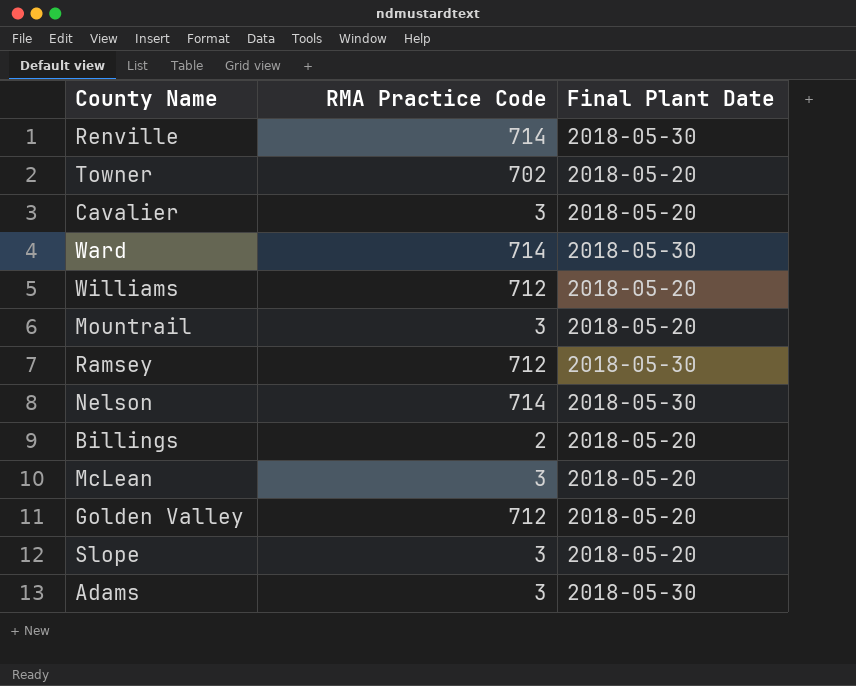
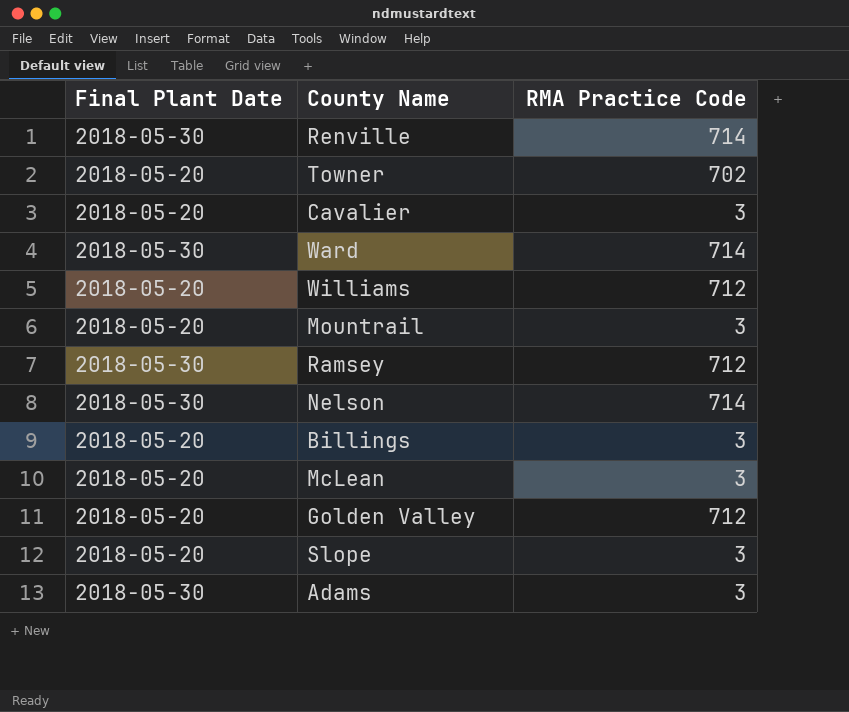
column Final Plant Date | position: 3 -> 1
Billings | RMA Practice Code: 2 -> 3

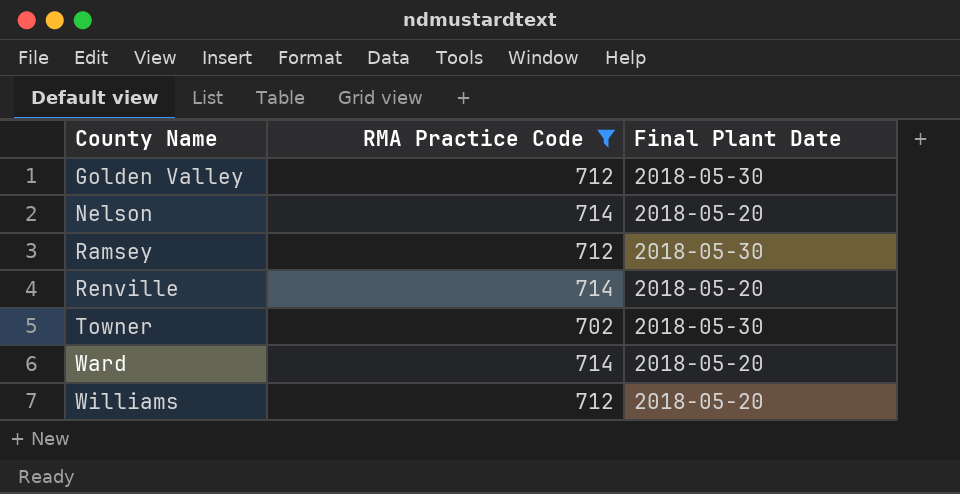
filter: none -> RMA Practice Code != 3
row order: none -> County Name ascending
column Final Plant Date | position: 1 -> 3
Golden Valley | Final Plant Date: 2018-05-20 -> 2018-05-30
Nelson | Final Plant Date: 2018-05-30 -> 2018-05-20
Renville | Final Plant Date: 2018-05-30 -> 2018-05-20
Towner | Final Plant Date: 2018-05-20 -> 2018-05-30
Ward | Final Plant Date: 2018-05-30 -> 2018-05-20

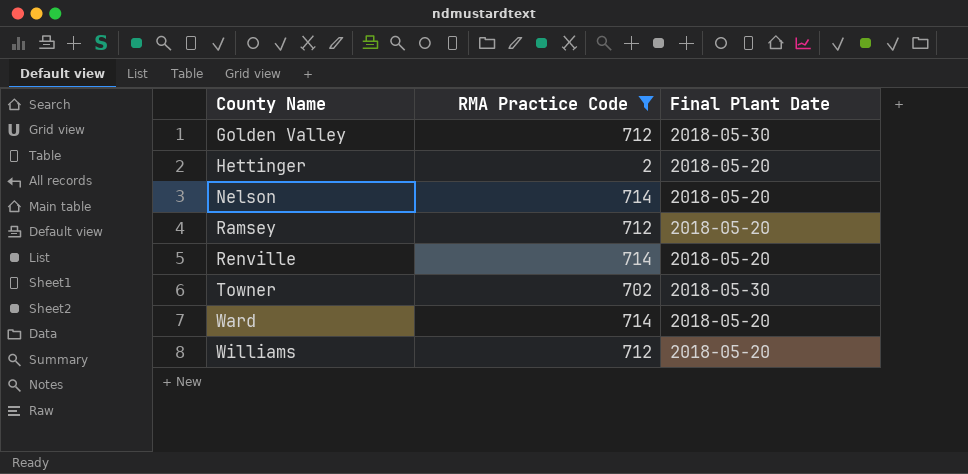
row Hettinger: none -> 2 | 2018-05-20
Ramsey | Final Plant Date: 2018-05-30 -> 2018-05-20

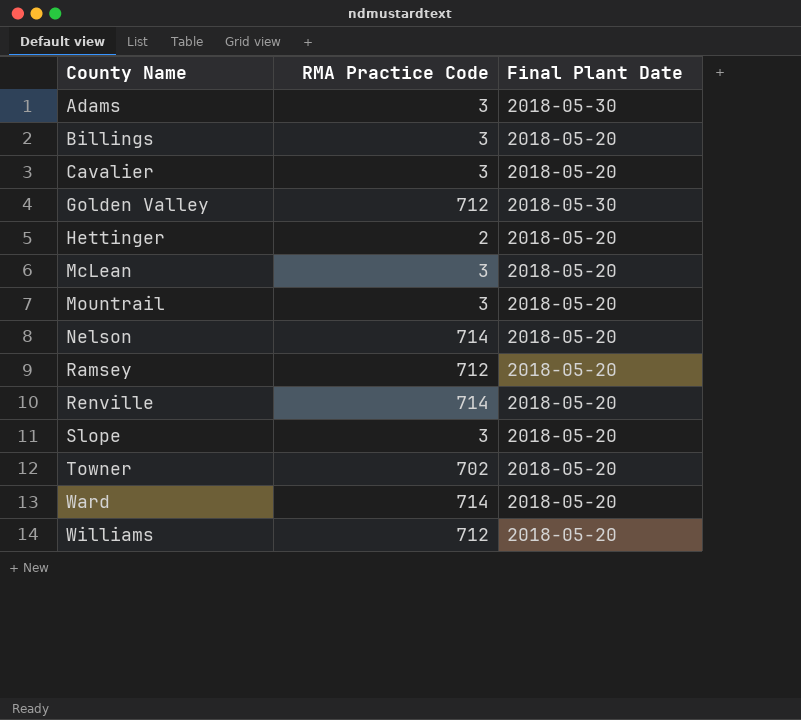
filter: RMA Practice Code != 3 -> none
Towner | Final Plant Date: 2018-05-30 -> 2018-05-20

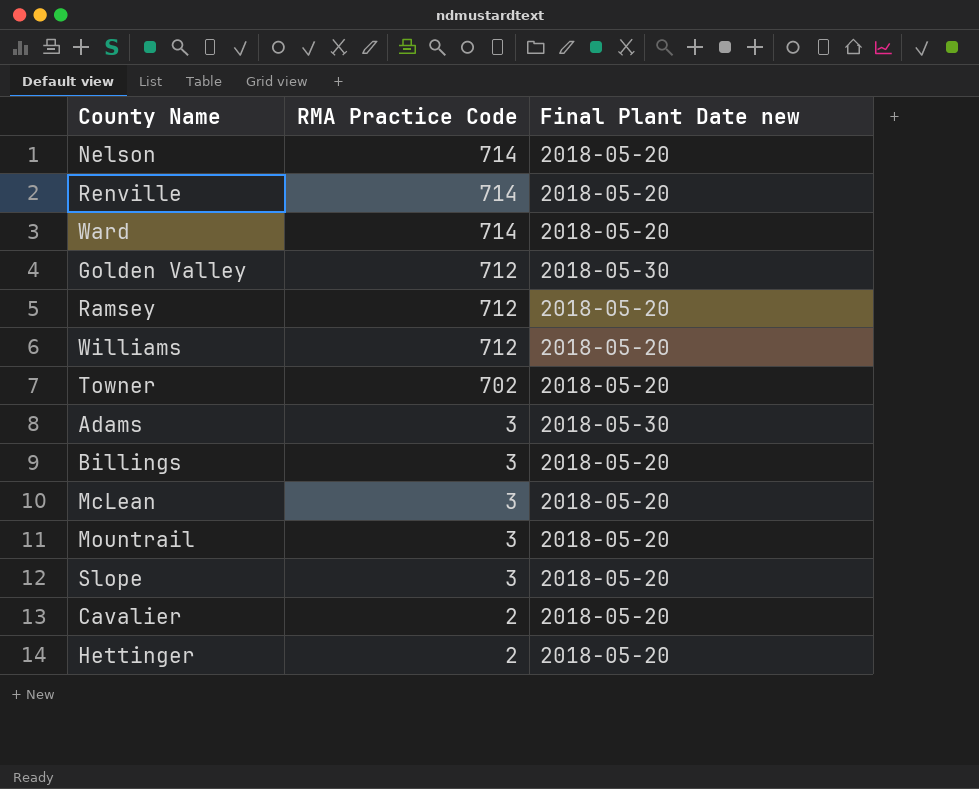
row order: County Name ascending -> RMA Practice Code descending
column name: Final Plant Date -> Final Plant Date new
Cavalier | RMA Practice Code: 3 -> 2

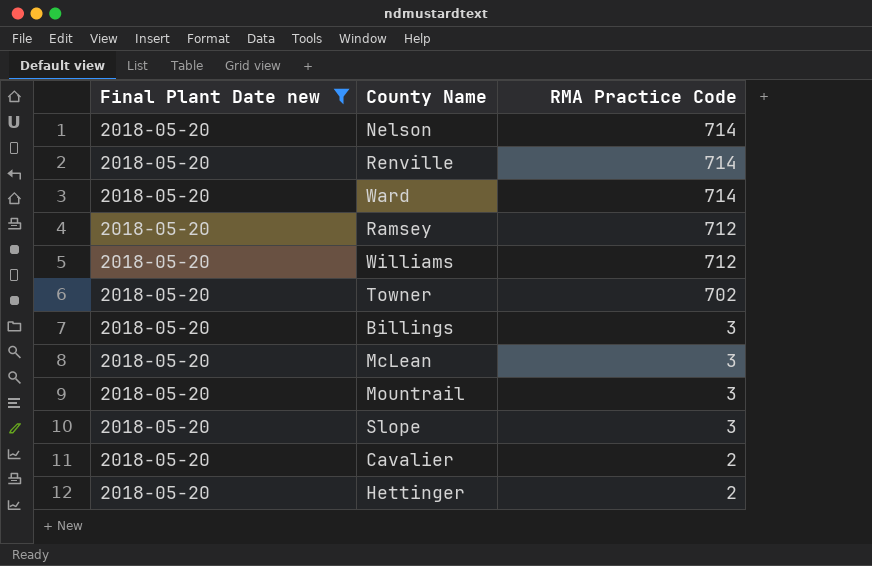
filter: none -> Final Plant Date new = 2018-05-20
column Final Plant Date new | position: 3 -> 1

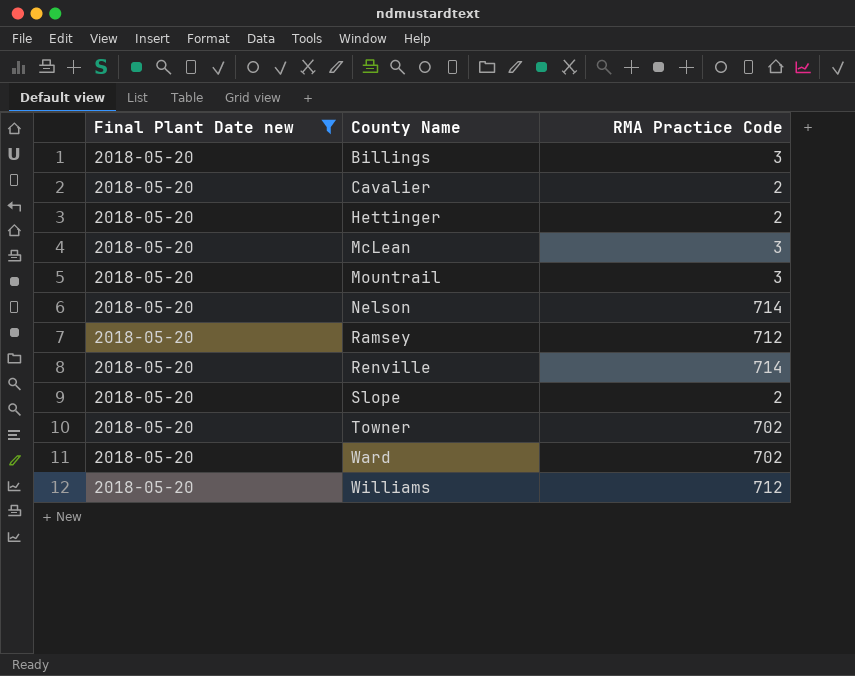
row order: RMA Practice Code descending -> County Name ascending
Slope | RMA Practice Code: 3 -> 2
Ward | RMA Practice Code: 714 -> 702

